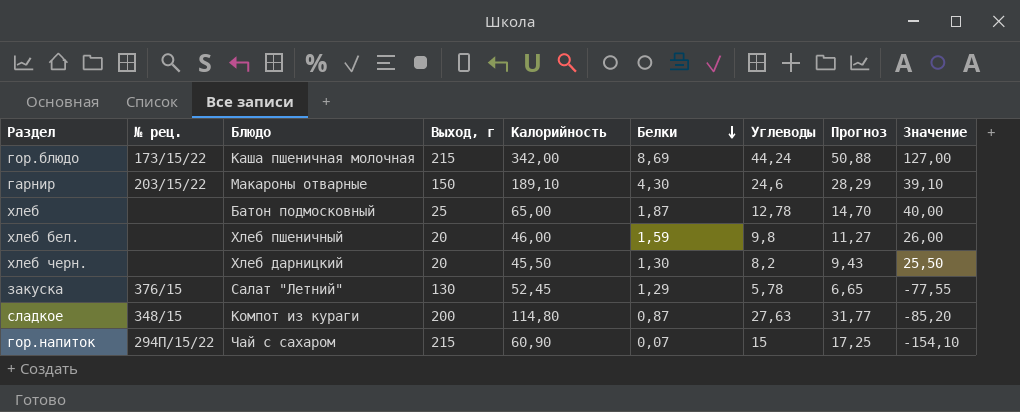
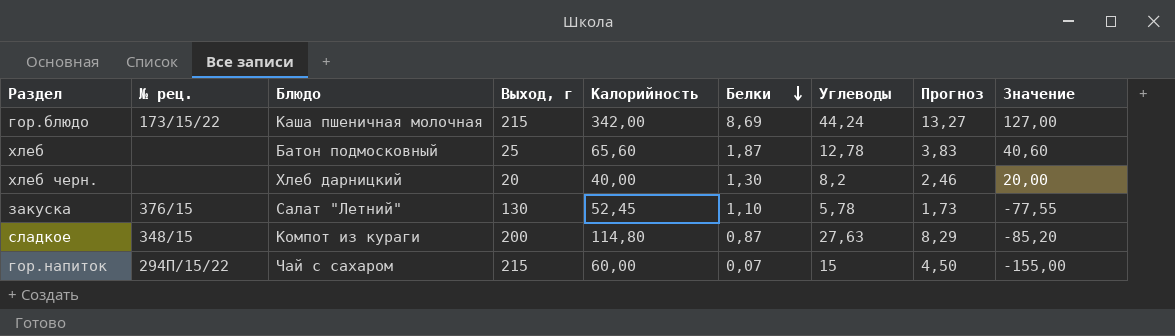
column Прогноз | formula: [Углеводы] * 1,15 -> [Углеводы] * 0,3
row гарнир: 203/15/22 | Макароны отварные | 150 | 189,10 | 4,30 | 24,6 | 28,29 | 39,10 -> none
row хлеб бел.: none | Хлеб пшеничный | 20 | 46,00 | 1,59 | 9,8 | 11,27 | 26,00 -> none
хлеб | Калорийность: 65,00 -> 65,60
хлеб | Значение: 40,00 -> 40,60
хлеб черн. | Калорийность: 45,50 -> 40,00
хлеб черн. | Значение: 25,50 -> 20,00
закуска | Белки: 1,29 -> 1,10
гор.напиток | Калорийность: 60,90 -> 60,00
гор.напиток | Значение: -154,10 -> -155,00

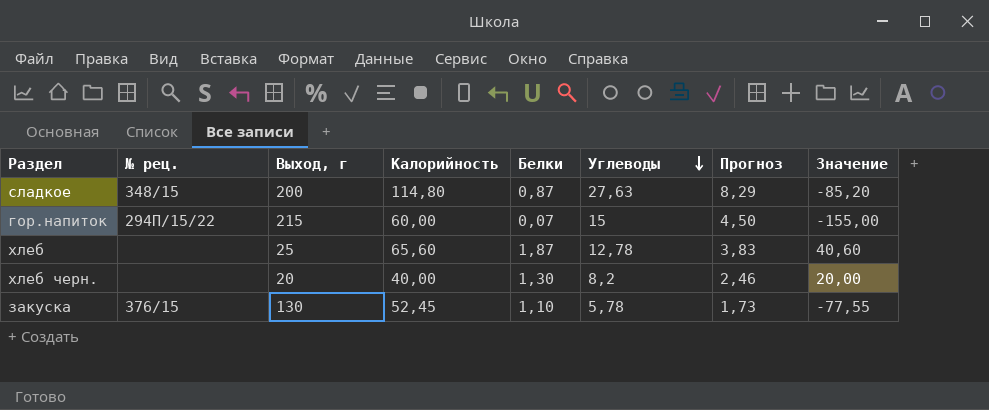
row order: Белки descending -> Углеводы descending
column Блюдо | position: 3 -> none
row гор.блюдо: 173/15/22 | Каша пшеничная молочная | 215 | 342,00 | 8,69 | 44,24 | 13,27 | 127,00 -> none

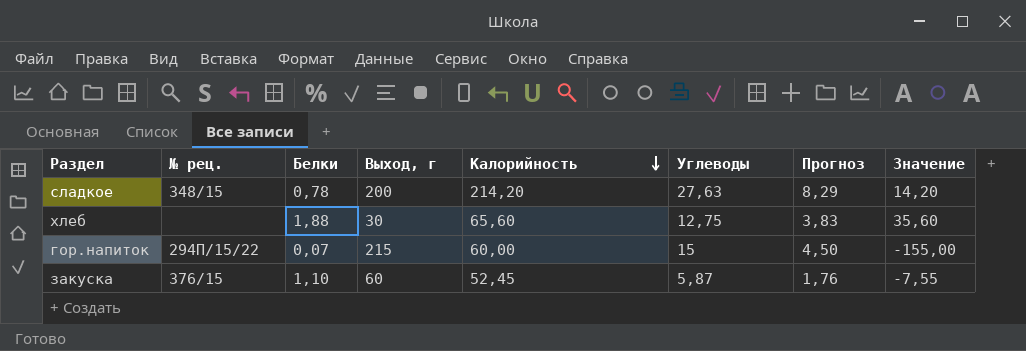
row order: Углеводы descending -> Калорийность descending
column Белки | position: 5 -> 3
row хлеб черн.: none | 20 | 40,00 | 1,30 | 8,2 | 2,46 | 20,00 -> none
сладкое | Белки: 0,87 -> 0,78
сладкое | Калорийность: 114,80 -> 214,20
сладкое | Значение: -85,20 -> 14,20
хлеб | Белки: 1,87 -> 1,88
хлеб | Выход, г: 25 -> 30
хлеб | Углеводы: 12,78 -> 12,75
хлеб | Значение: 40,60 -> 35,60
закуска | Выход, г: 130 -> 60
закуска | Углеводы: 5,78 -> 5,87
закуска | Прогноз: 1,73 -> 1,76
закуска | Значение: -77,55 -> -7,55

